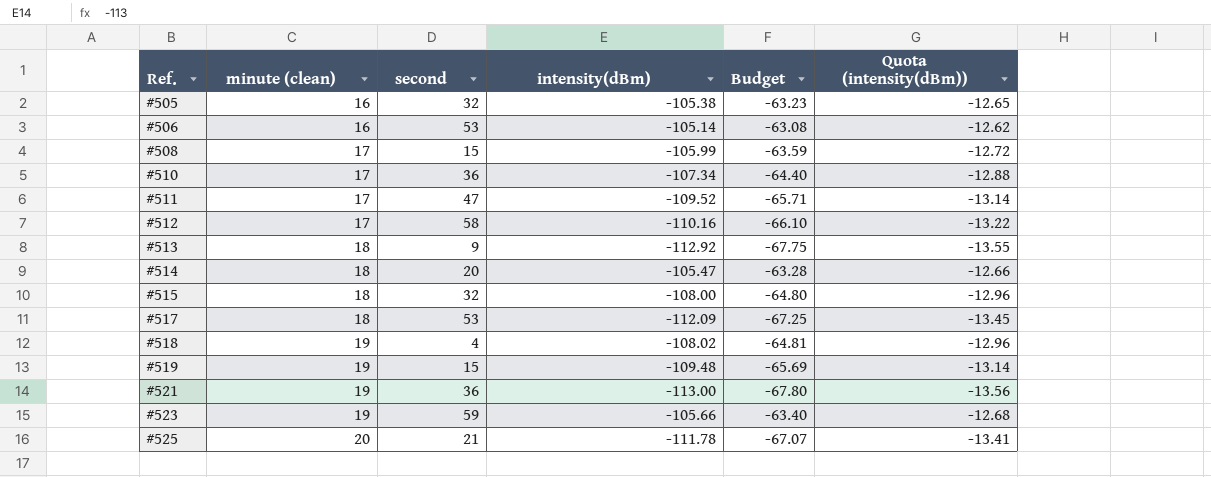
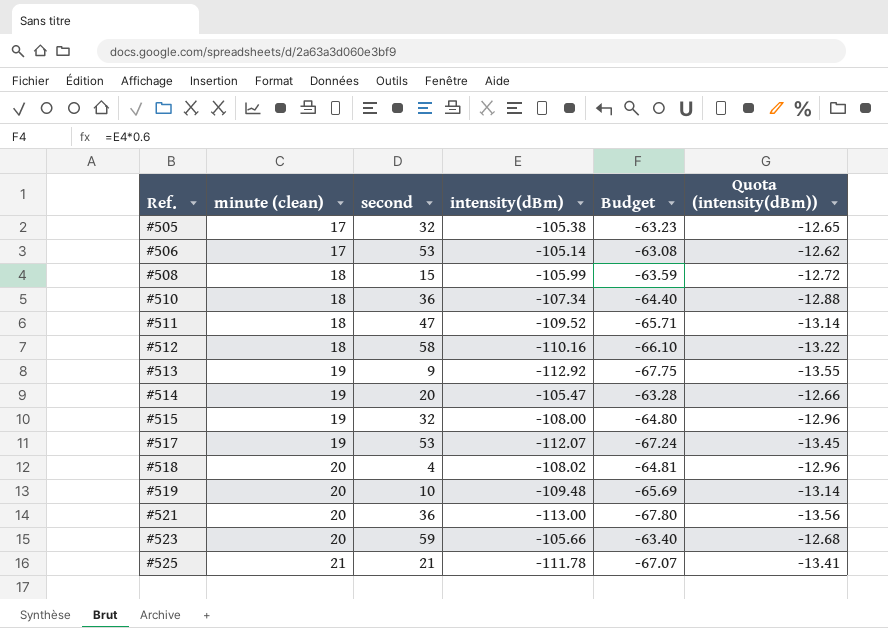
#505 | minute (clean): 16 -> 17
#506 | minute (clean): 16 -> 17
#508 | minute (clean): 17 -> 18
#510 | minute (clean): 17 -> 18
#511 | minute (clean): 17 -> 18
#512 | minute (clean): 17 -> 18
#513 | minute (clean): 18 -> 19
#514 | minute (clean): 18 -> 19
#515 | minute (clean): 18 -> 19
#517 | minute (clean): 18 -> 19
#517 | intensity(dBm): -112.09 -> -112.07
#517 | Budget: -67.25 -> -67.24
#518 | minute (clean): 19 -> 20
#519 | minute (clean): 19 -> 20
#519 | second: 15 -> 10
#521 | minute (clean): 19 -> 20
#523 | minute (clean): 19 -> 20
#525 | minute (clean): 20 -> 21

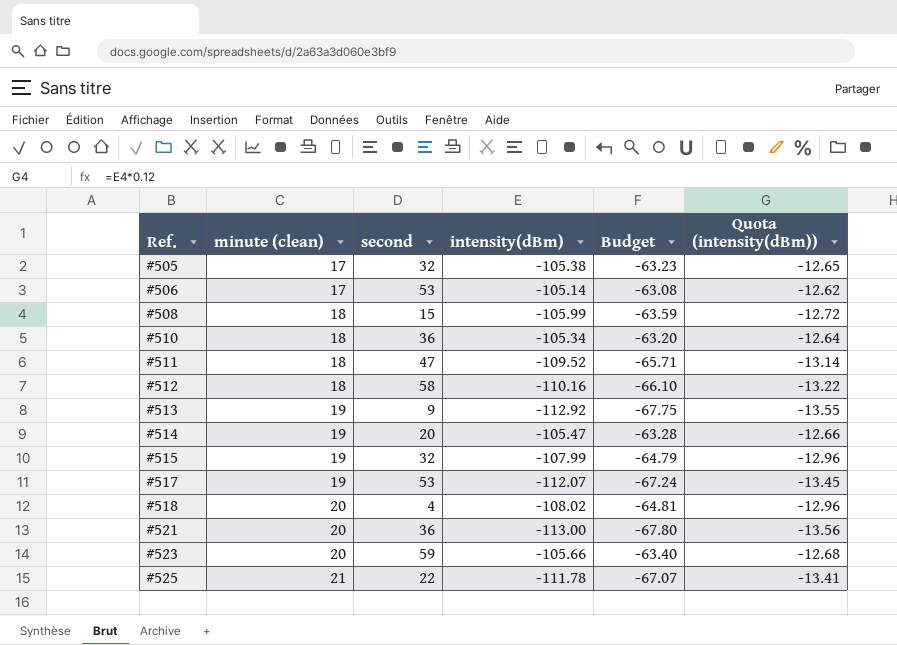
row #519: 20 | 10 | -109.48 | -65.69 | -13.14 -> none
#510 | intensity(dBm): -107.34 -> -105.34
#510 | Budget: -64.40 -> -63.20
#510 | Quota (intensity(dBm)): -12.88 -> -12.64
#515 | intensity(dBm): -108.00 -> -107.99
#515 | Budget: -64.80 -> -64.79
#525 | second: 21 -> 22

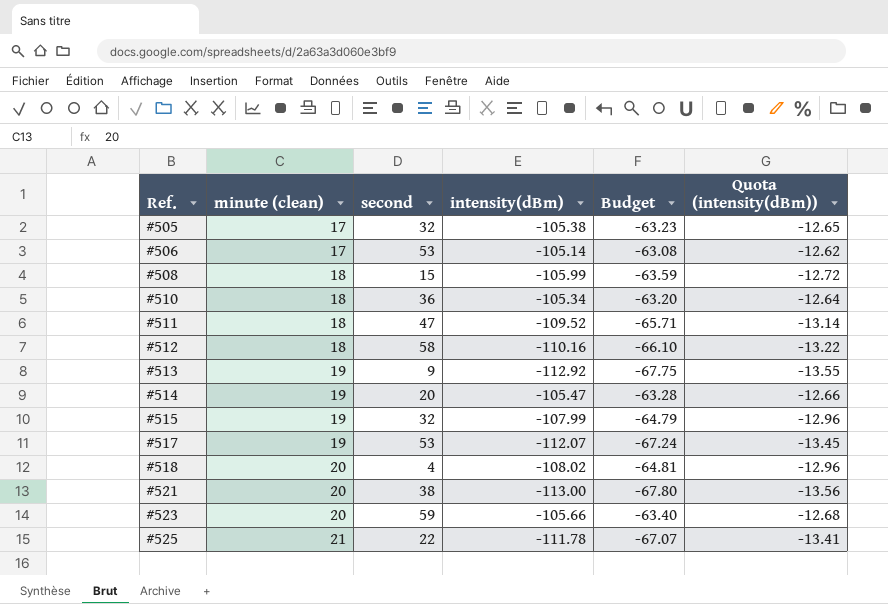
#521 | second: 36 -> 38

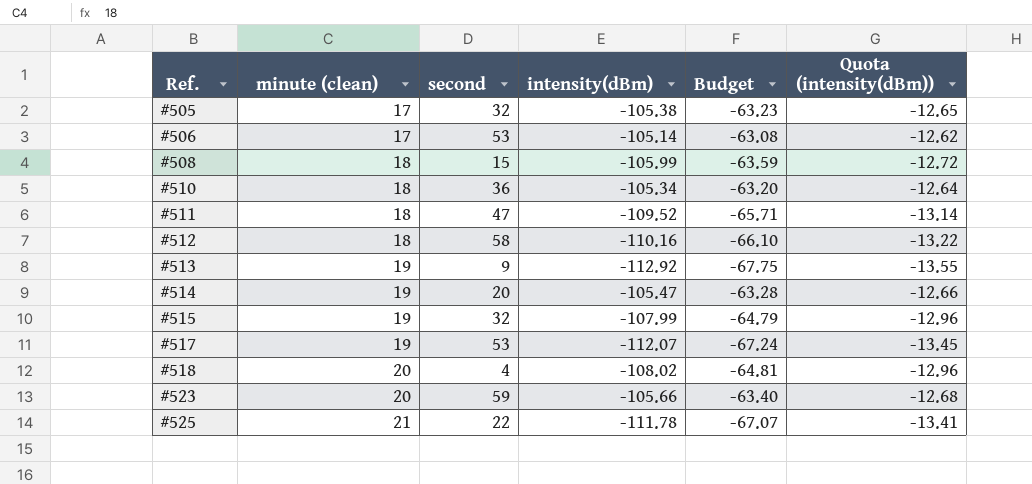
row #521: 20 | 38 | -113.00 | -67.80 | -13.56 -> none

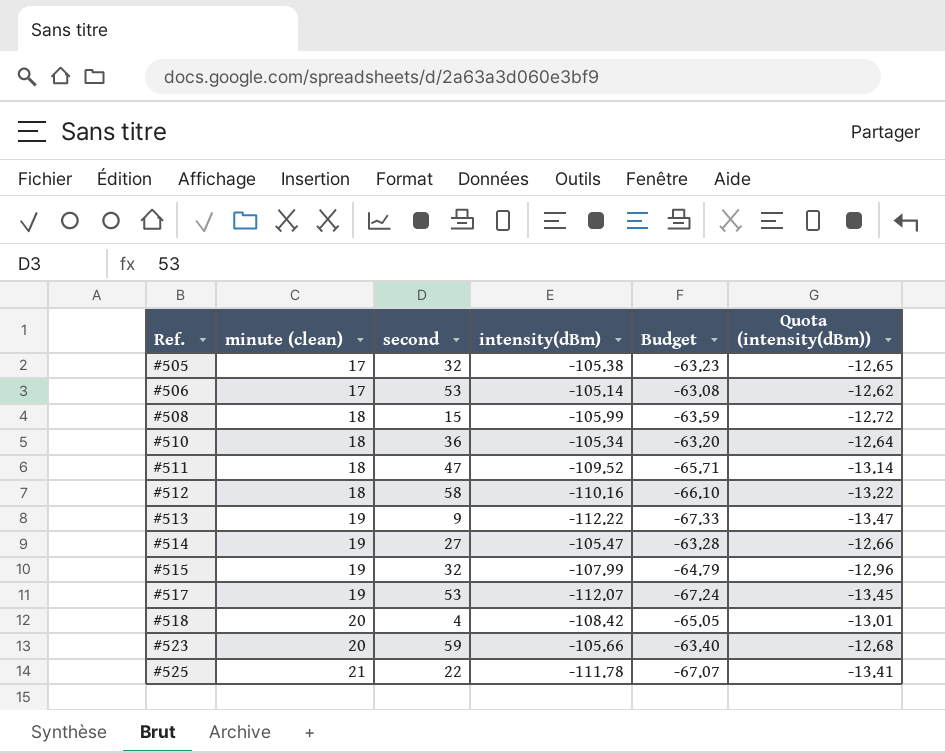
#513 | intensity(dBm): -112.92 -> -112.22
#513 | Budget: -67.75 -> -67.33
#513 | Quota (intensity(dBm)): -13.55 -> -13.47
#514 | second: 20 -> 27
#518 | intensity(dBm): -108.02 -> -108.42
#518 | Budget: -64.81 -> -65.05
#518 | Quota (intensity(dBm)): -12.96 -> -13.01

